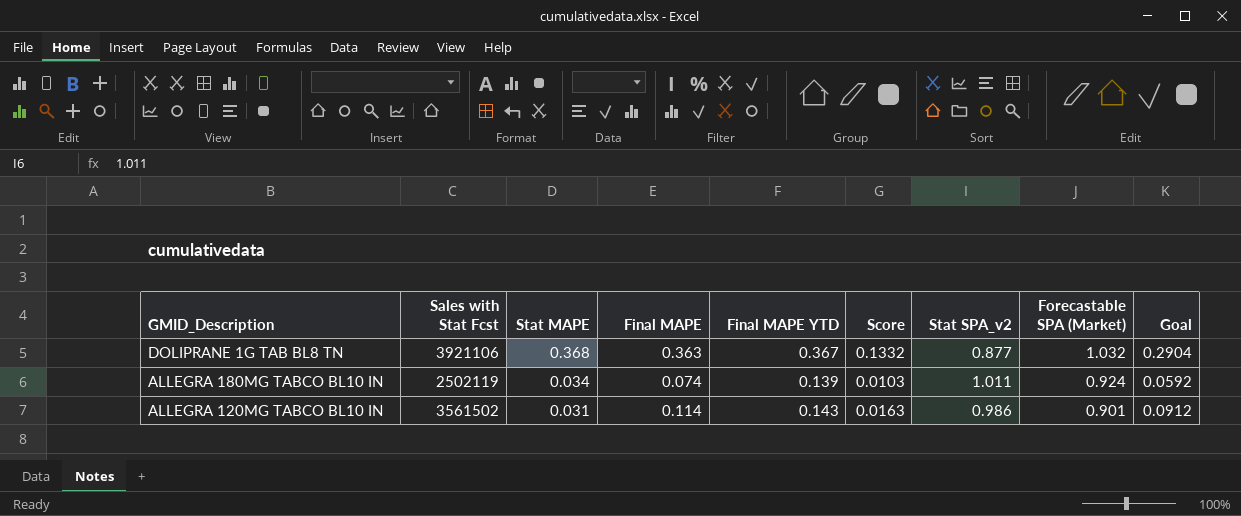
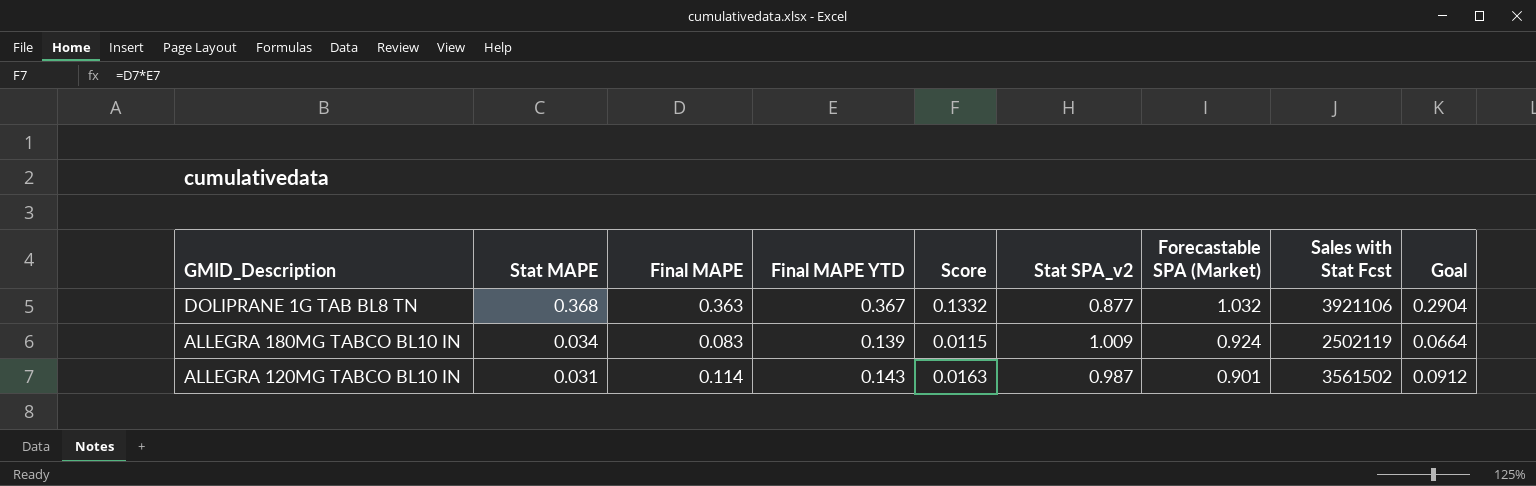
column Sales with Stat Fcst | position: 2 -> 8
ALLEGRA 180MG TABCO BL10 IN | Final MAPE: 0.074 -> 0.083
ALLEGRA 180MG TABCO BL10 IN | Score: 0.0103 -> 0.0115
ALLEGRA 180MG TABCO BL10 IN | Stat SPA_v2: 1.011 -> 1.009
ALLEGRA 180MG TABCO BL10 IN | Goal: 0.0592 -> 0.0664
ALLEGRA 120MG TABCO BL10 IN | Stat SPA_v2: 0.986 -> 0.987

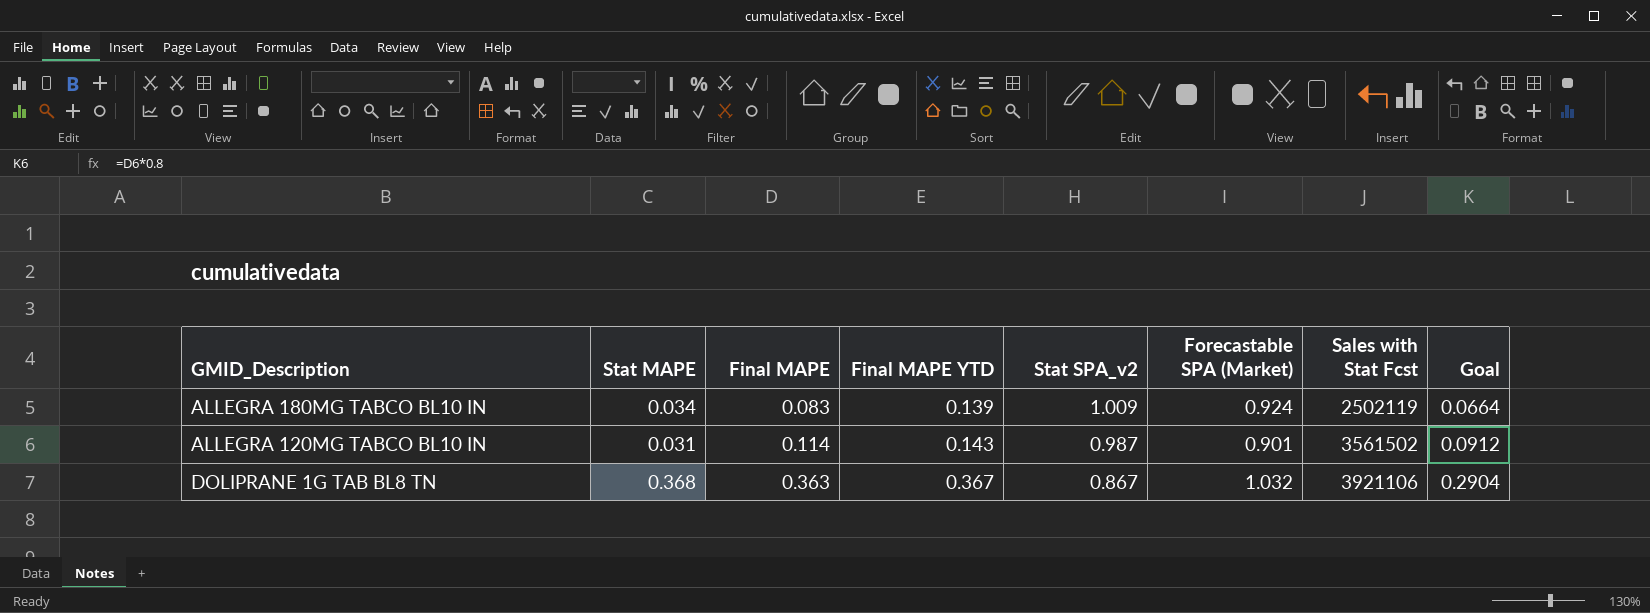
row order: GMID_Description descending -> Final MAPE ascending
column Score | formula: [Final MAPE] * [Final MAPE YTD] -> none
DOLIPRANE 1G TAB BL8 TN | Stat SPA_v2: 0.877 -> 0.867

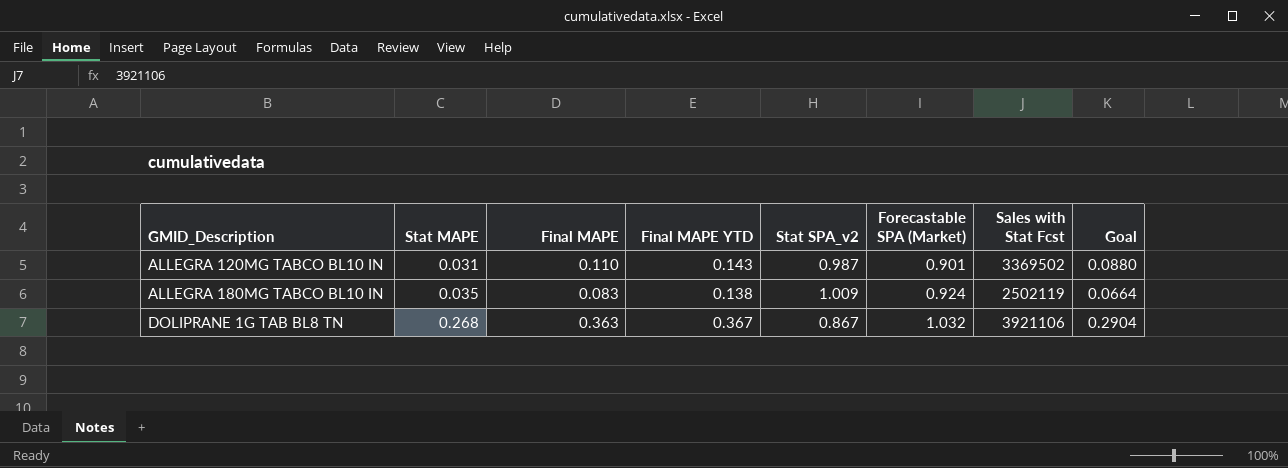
row order: Final MAPE ascending -> GMID_Description ascending
ALLEGRA 120MG TABCO BL10 IN | Final MAPE: 0.114 -> 0.110
ALLEGRA 120MG TABCO BL10 IN | Sales with Stat Fcst: 3561502 -> 3369502
ALLEGRA 120MG TABCO BL10 IN | Goal: 0.0912 -> 0.0880
ALLEGRA 180MG TABCO BL10 IN | Stat MAPE: 0.034 -> 0.035
ALLEGRA 180MG TABCO BL10 IN | Final MAPE YTD: 0.139 -> 0.138
DOLIPRANE 1G TAB BL8 TN | Stat MAPE: 0.368 -> 0.268

